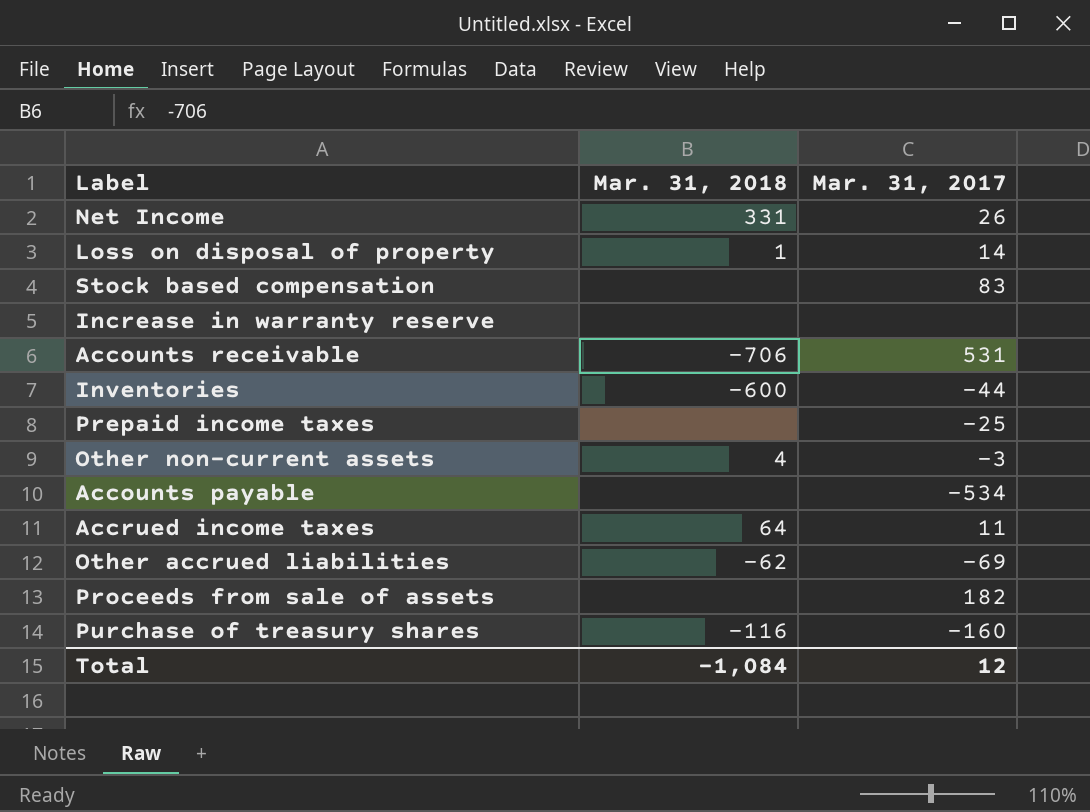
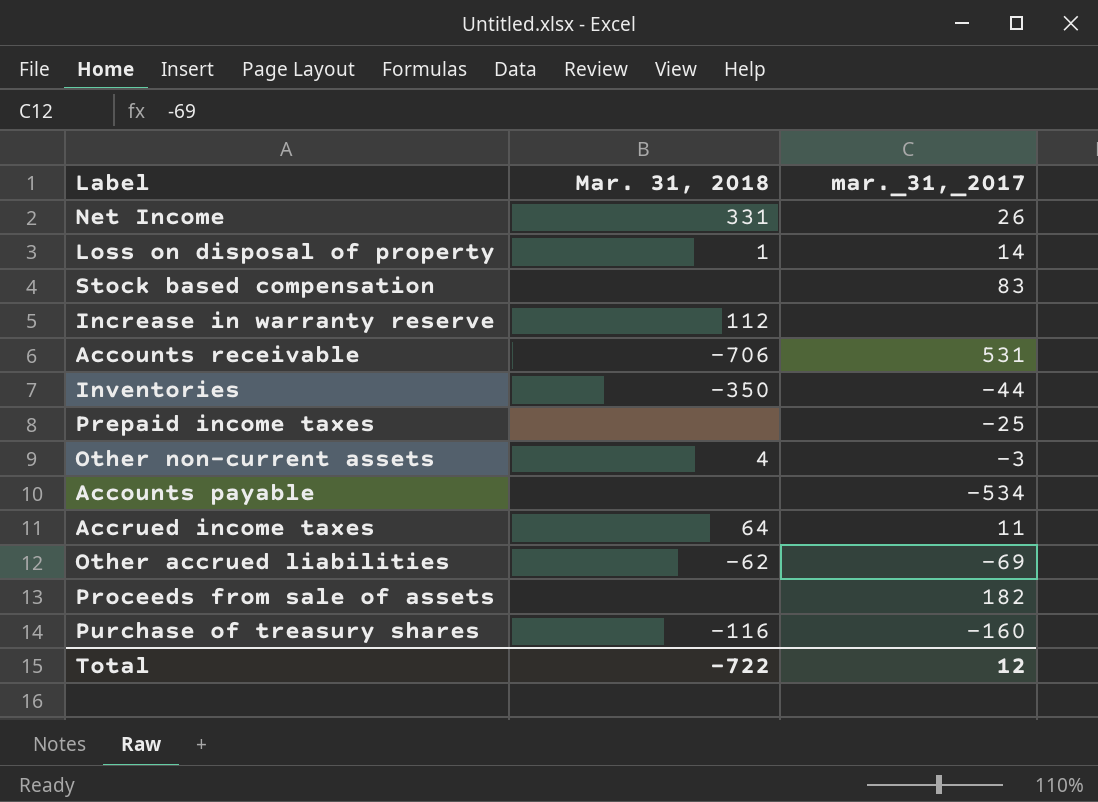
column name: Mar. 31, 2017 -> mar._31,_2017
Increase in warranty reserve | Mar. 31, 2018: none -> 112
Inventories | Mar. 31, 2018: -600 -> -350
Total | Mar. 31, 2018: -1,084 -> -722

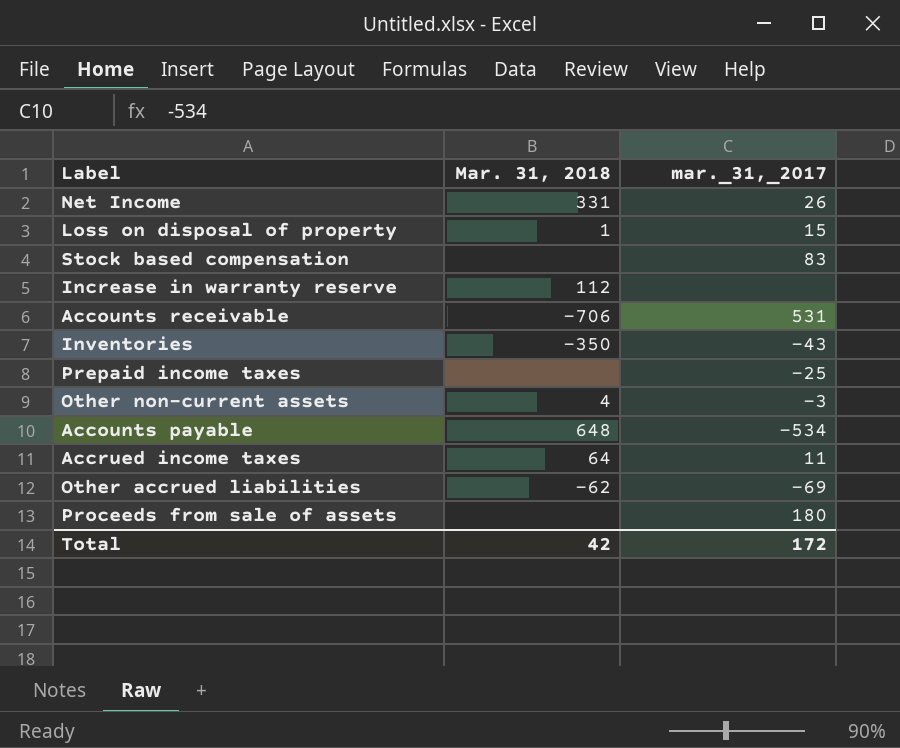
row Purchase of treasury shares: -116 | -160 -> none
Loss on disposal of property | mar._31,_2017: 14 -> 15
Inventories | mar._31,_2017: -44 -> -43
Accounts payable | Mar. 31, 2018: none -> 648
Proceeds from sale of assets | mar._31,_2017: 182 -> 180
Total | Mar. 31, 2018: -722 -> 42
Total | mar._31,_2017: 12 -> 172

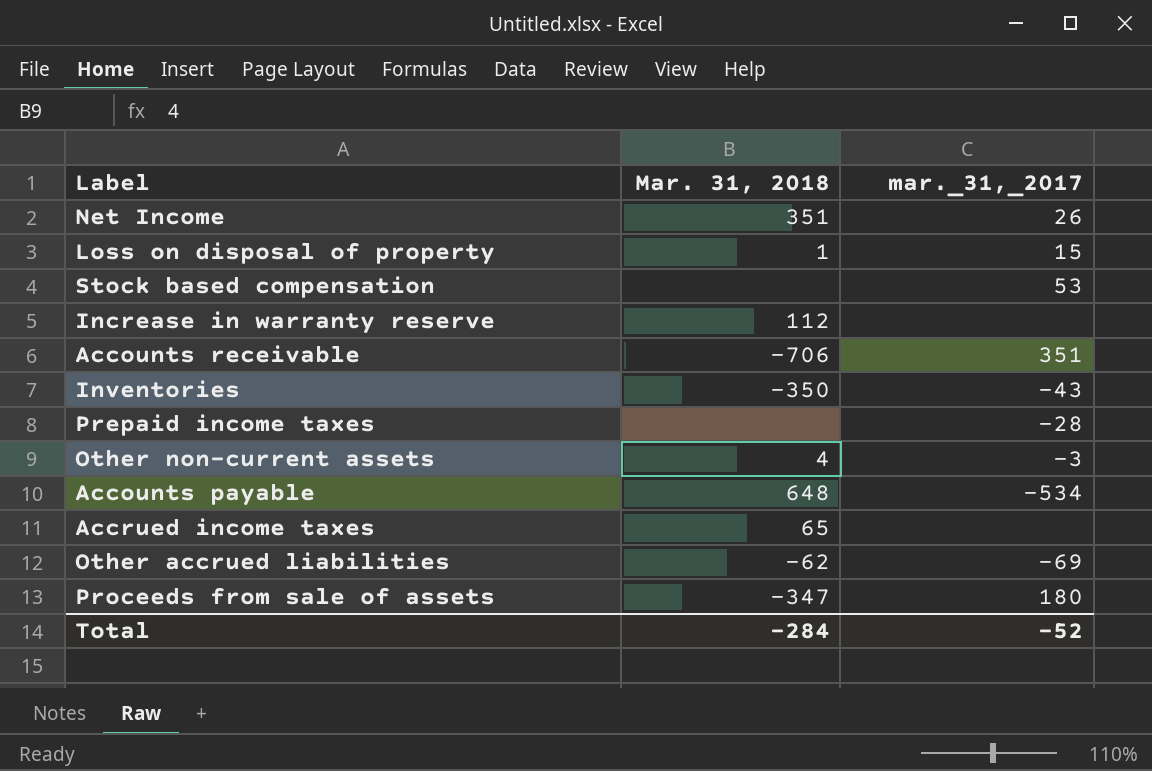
Net Income | Mar. 31, 2018: 331 -> 351
Stock based compensation | mar._31,_2017: 83 -> 53
Accounts receivable | mar._31,_2017: 531 -> 351
Prepaid income taxes | mar._31,_2017: -25 -> -28
Accrued income taxes | Mar. 31, 2018: 64 -> 65
Accrued income taxes | mar._31,_2017: 11 -> none
Proceeds from sale of assets | Mar. 31, 2018: none -> -347
Total | Mar. 31, 2018: 42 -> -284
Total | mar._31,_2017: 172 -> -52

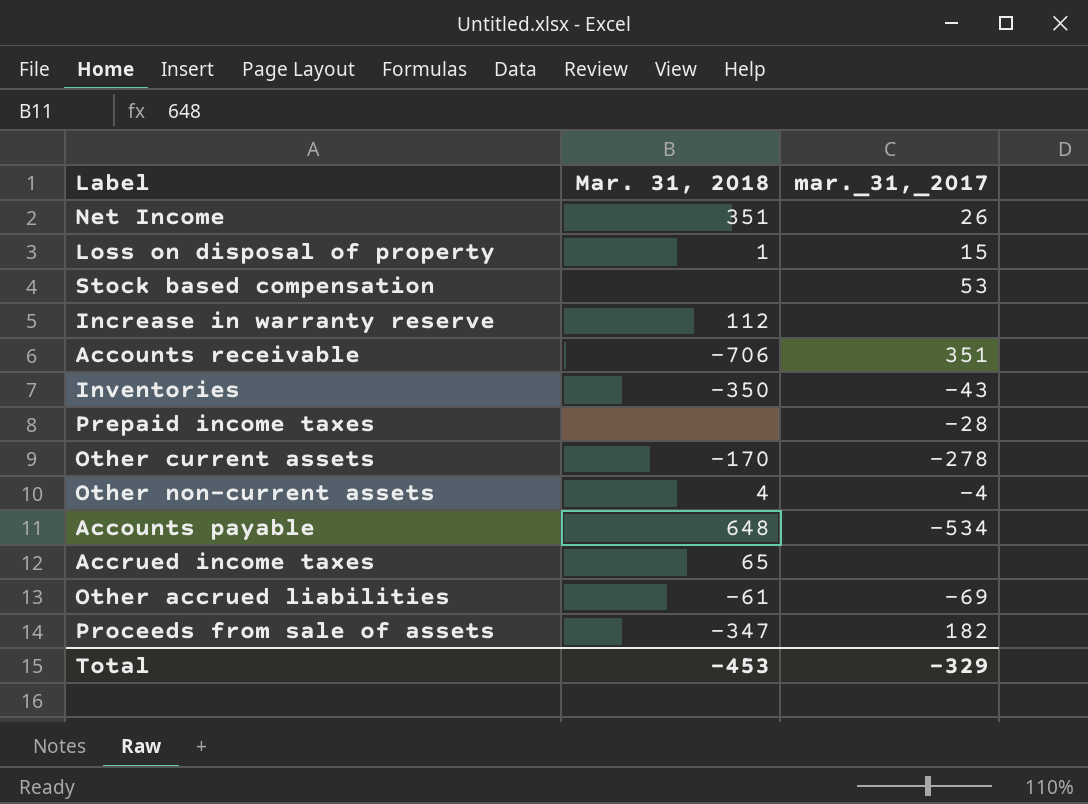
row Other current assets: none -> -170 | -278
Other non-current assets | mar._31,_2017: -3 -> -4
Other accrued liabilities | Mar. 31, 2018: -62 -> -61
Proceeds from sale of assets | mar._31,_2017: 180 -> 182
Total | Mar. 31, 2018: -284 -> -453
Total | mar._31,_2017: -52 -> -329

